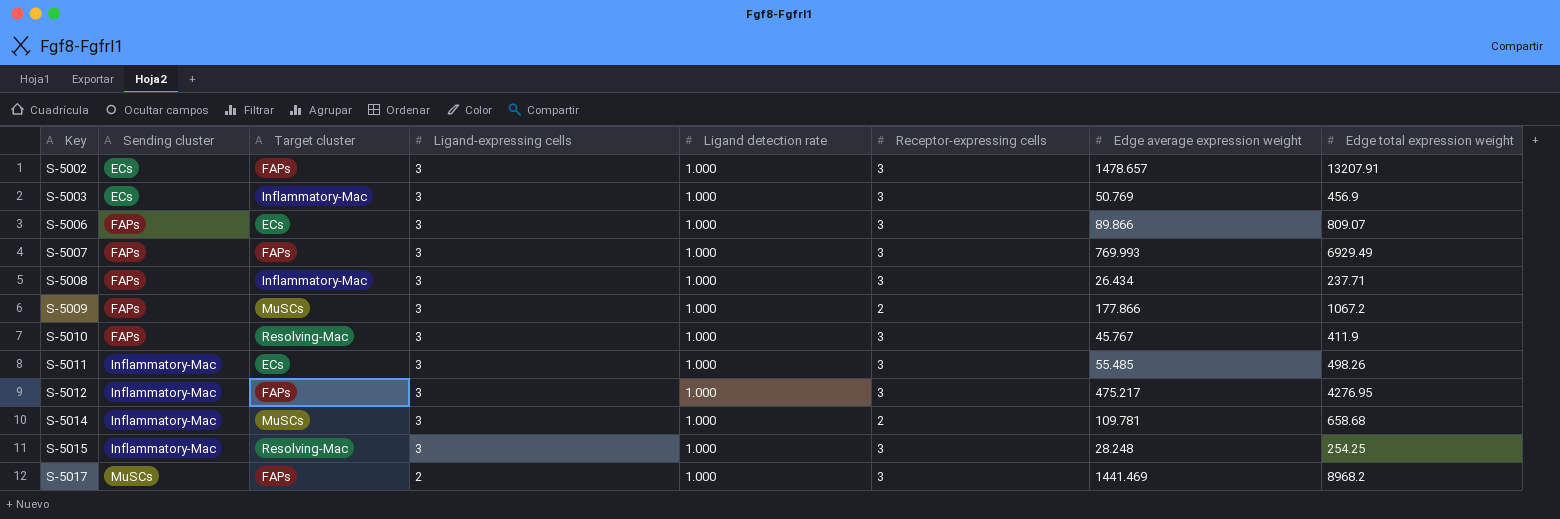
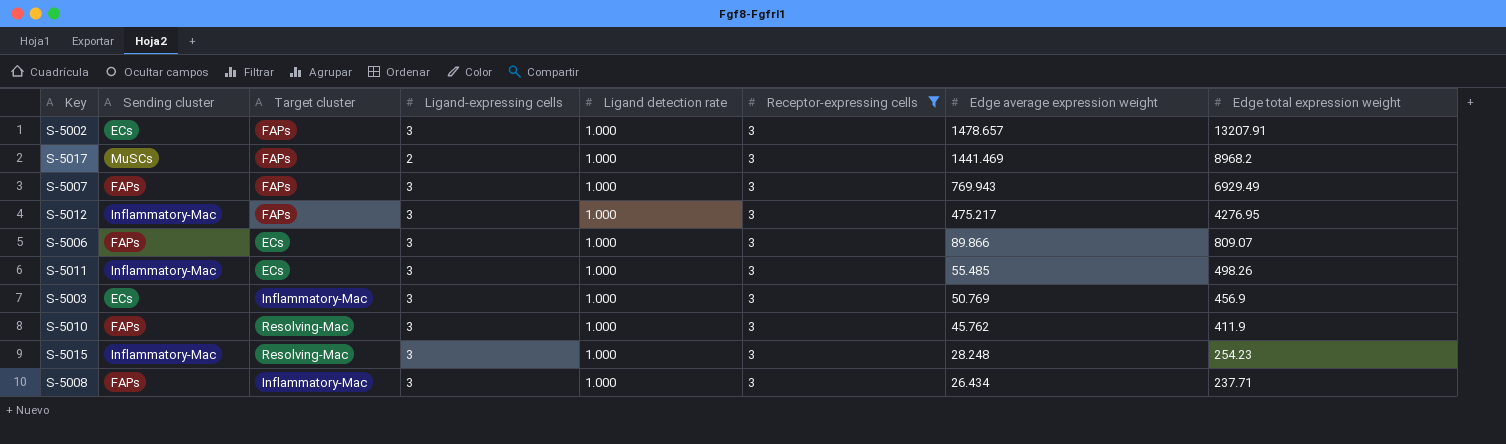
filter: none -> Receptor-expressing cells = 3
row order: Key ascending -> Edge average expression weight descending
S-5007 | Edge average expression weight: 769.993 -> 769.943
S-5010 | Edge average expression weight: 45.767 -> 45.762
S-5015 | Edge total expression weight: 254.25 -> 254.23

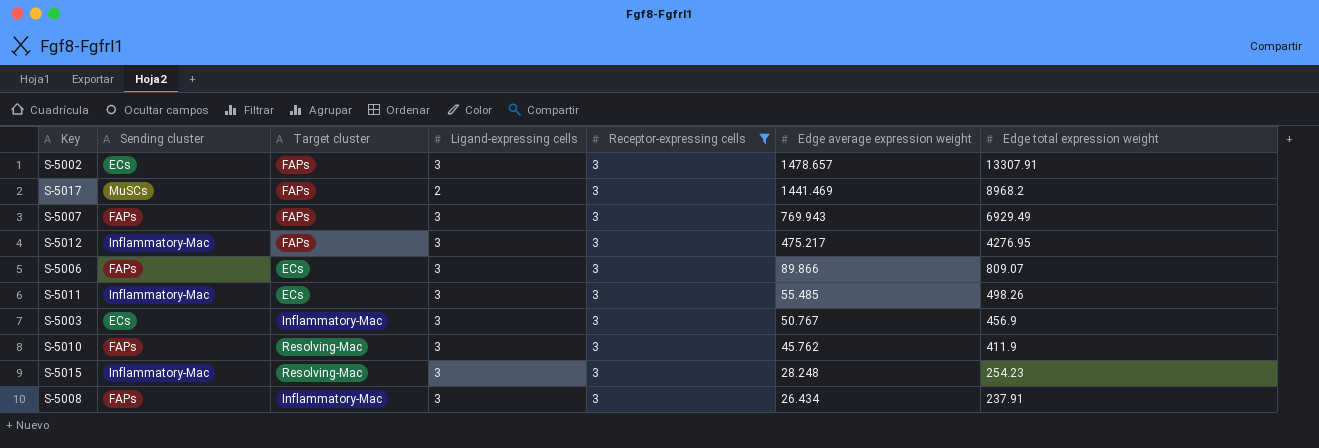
column Ligand detection rate | position: 5 -> none
S-5002 | Edge total expression weight: 13207.91 -> 13307.91
S-5003 | Edge average expression weight: 50.769 -> 50.767
S-5008 | Edge total expression weight: 237.71 -> 237.91

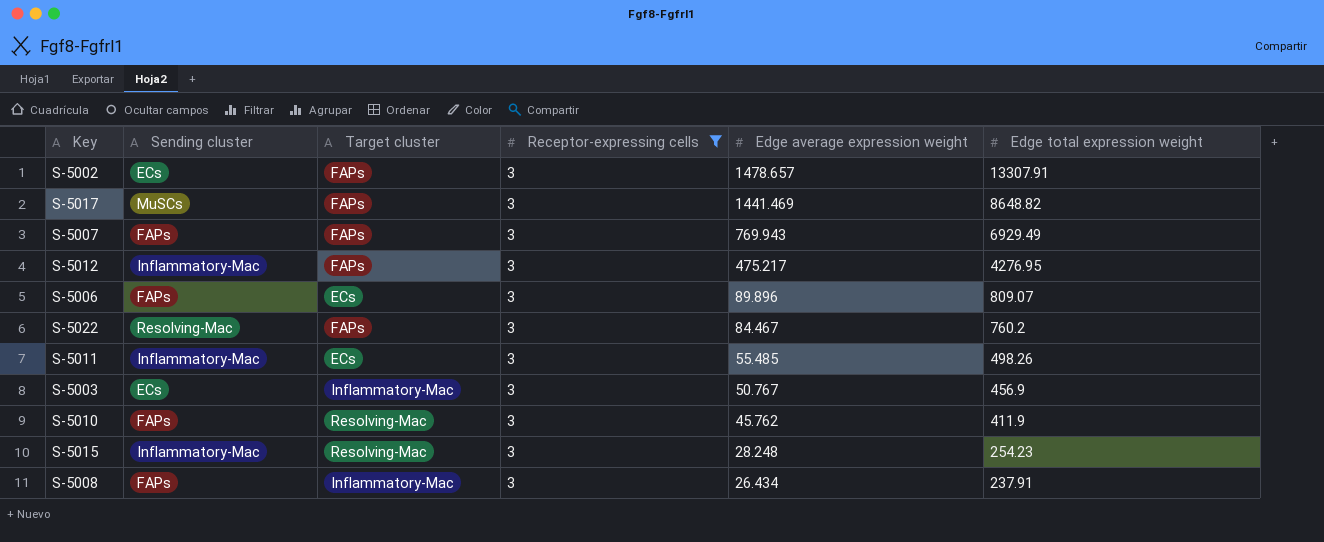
column Ligand-expressing cells | position: 4 -> none
S-5017 | Edge total expression weight: 8968.2 -> 8648.82
S-5006 | Edge average expression weight: 89.866 -> 89.896
row S-5022: none -> Resolving-Mac | FAPs | 3 | 84.467 | 760.2

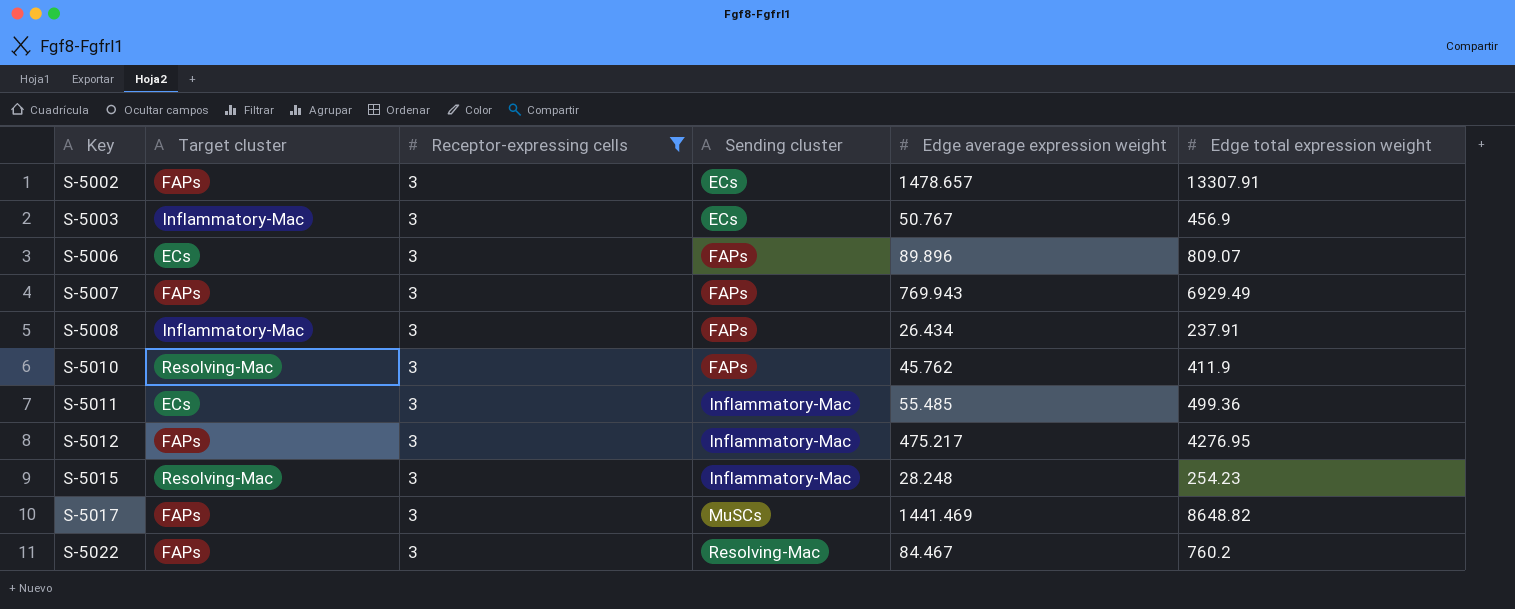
row order: Edge average expression weight descending -> Key ascending
column Sending cluster | position: 2 -> 4
S-5011 | Edge total expression weight: 498.26 -> 499.36

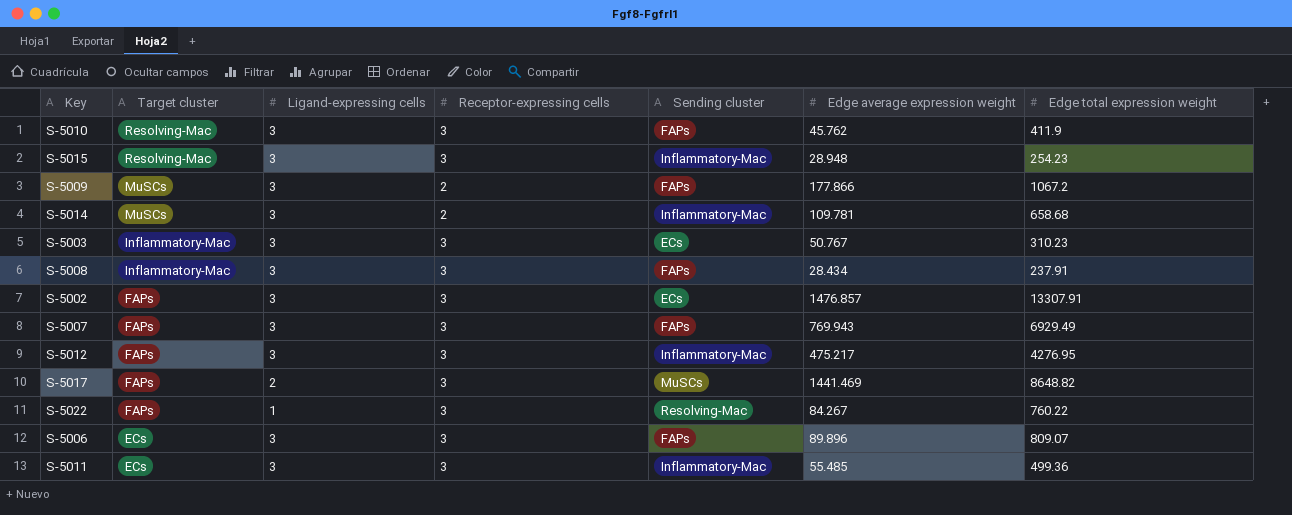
filter: Receptor-expressing cells = 3 -> none
row order: Key ascending -> Target cluster descending
column Ligand-expressing cells | position: none -> 3
S-5015 | Edge average expression weight: 28.248 -> 28.948
S-5003 | Edge total expression weight: 456.9 -> 310.23
S-5008 | Edge average expression weight: 26.434 -> 28.434
S-5002 | Edge average expression weight: 1478.657 -> 1476.857
S-5022 | Edge average expression weight: 84.467 -> 84.267
S-5022 | Edge total expression weight: 760.2 -> 760.22

